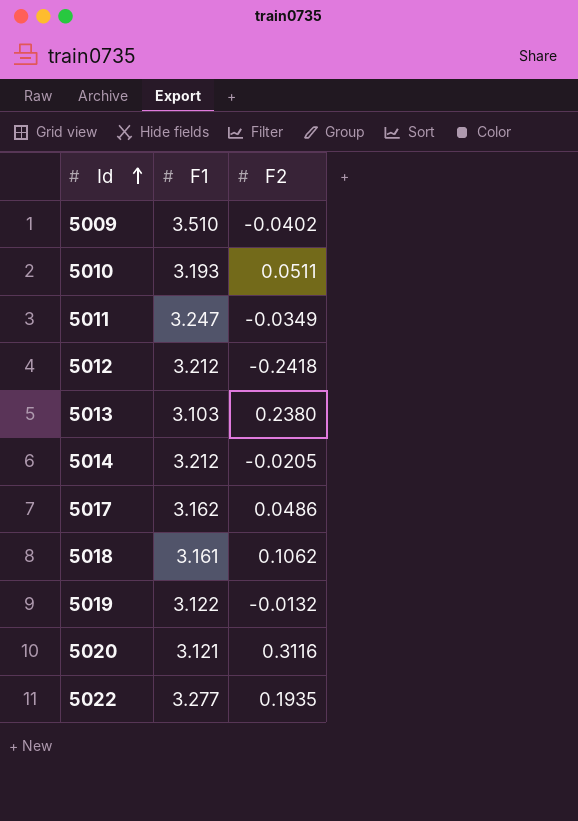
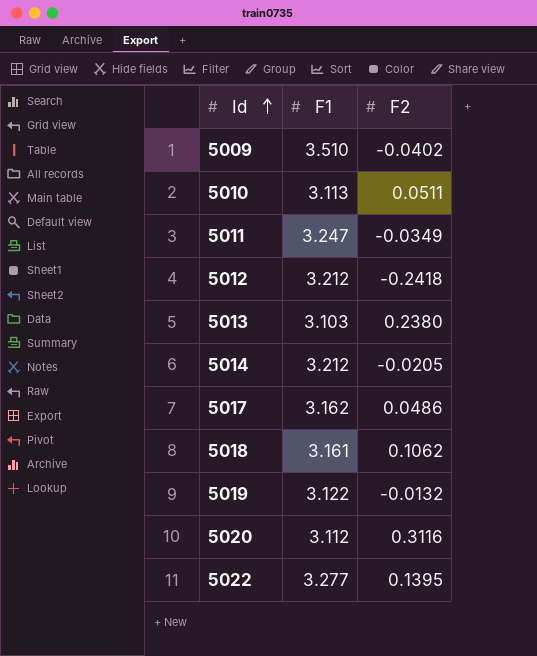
5010 | F1: 3.193 -> 3.113
5020 | F1: 3.121 -> 3.112
5022 | F2: 0.1935 -> 0.1395

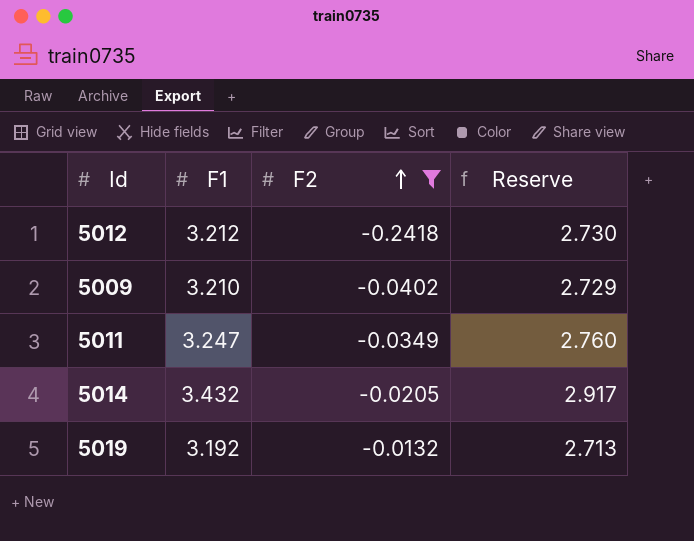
filter: none -> F2 <= -0.0132
row order: Id ascending -> F2 ascending
column Reserve | formula: none -> [F1] * 0.85
5009 | F1: 3.510 -> 3.210
5014 | F1: 3.212 -> 3.432
5019 | F1: 3.122 -> 3.192

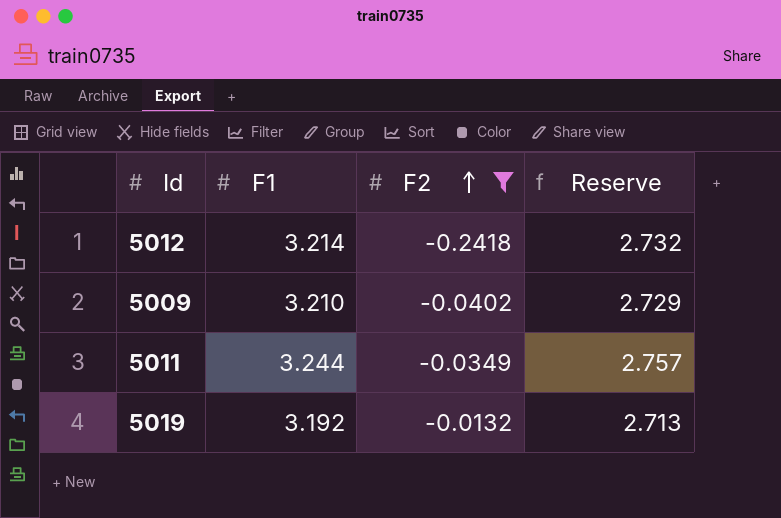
row 5014: 3.432 | -0.0205 | 2.917 -> none
5012 | F1: 3.212 -> 3.214
5012 | Reserve: 2.730 -> 2.732
5011 | F1: 3.247 -> 3.244
5011 | Reserve: 2.760 -> 2.757

